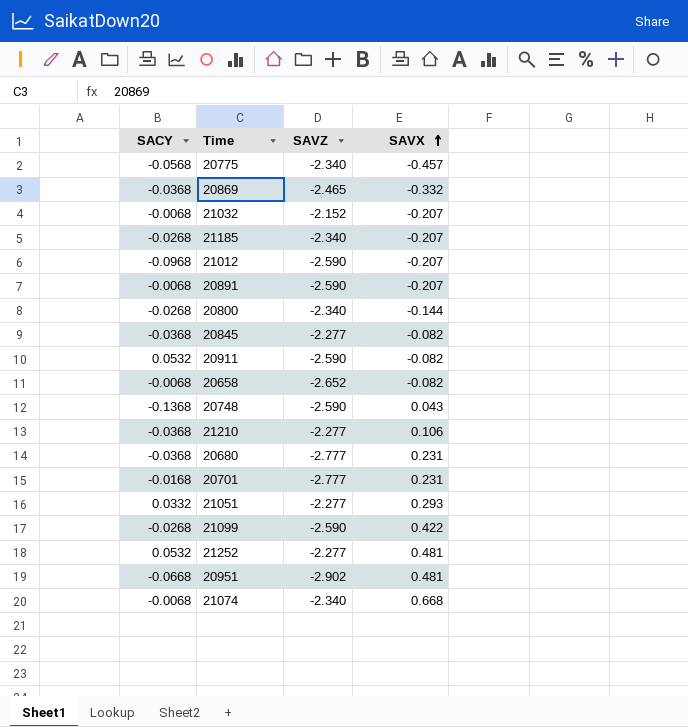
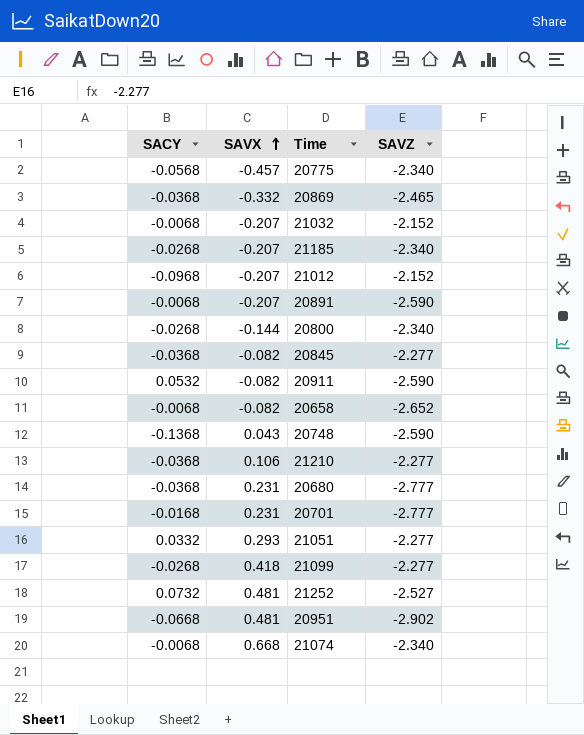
column SAVX | position: 4 -> 2
21012 | SAVZ: -2.590 -> -2.152
21099 | SAVX: 0.422 -> 0.418
21099 | SAVZ: -2.590 -> -2.277
21252 | SACY: 0.0532 -> 0.0732
21252 | SAVZ: -2.277 -> -2.527

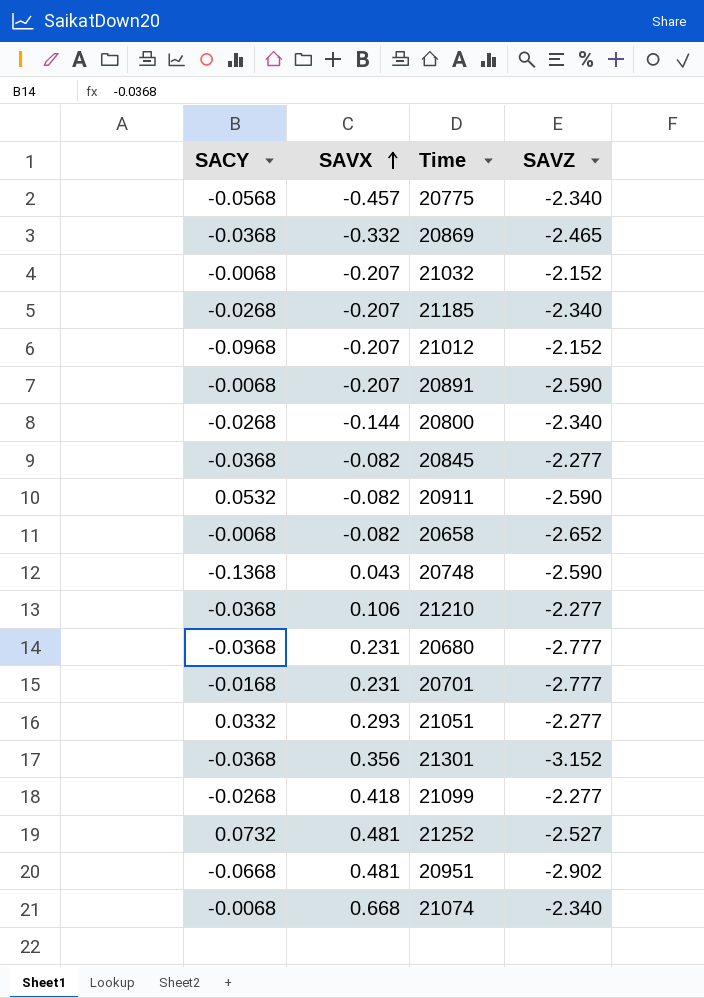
row 21301: none -> -0.0368 | 0.356 | -3.152

